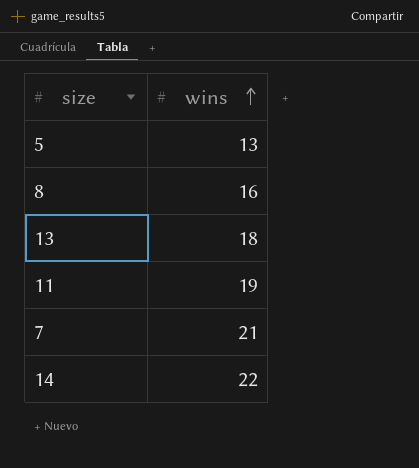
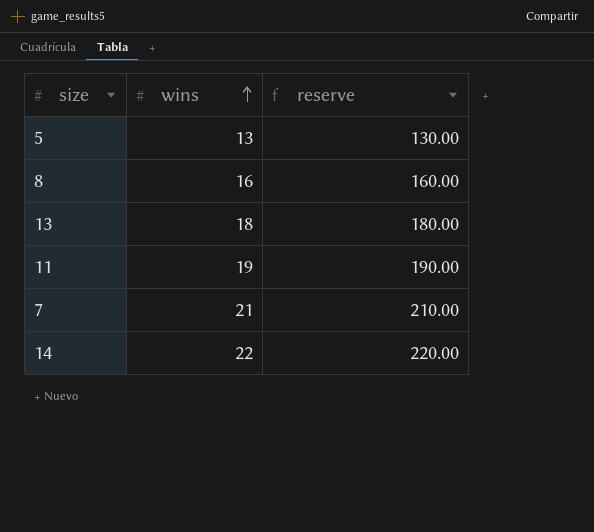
column reserve | formula: none -> [wins] * 10

